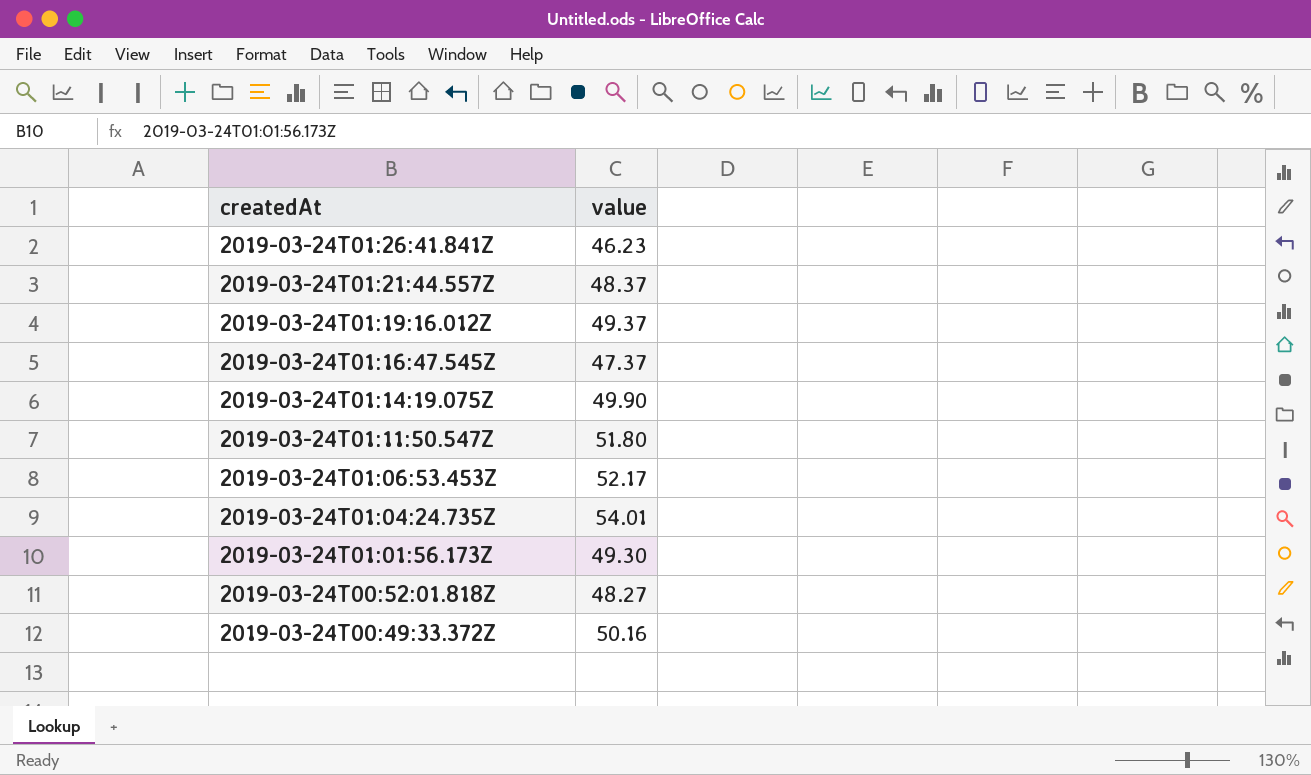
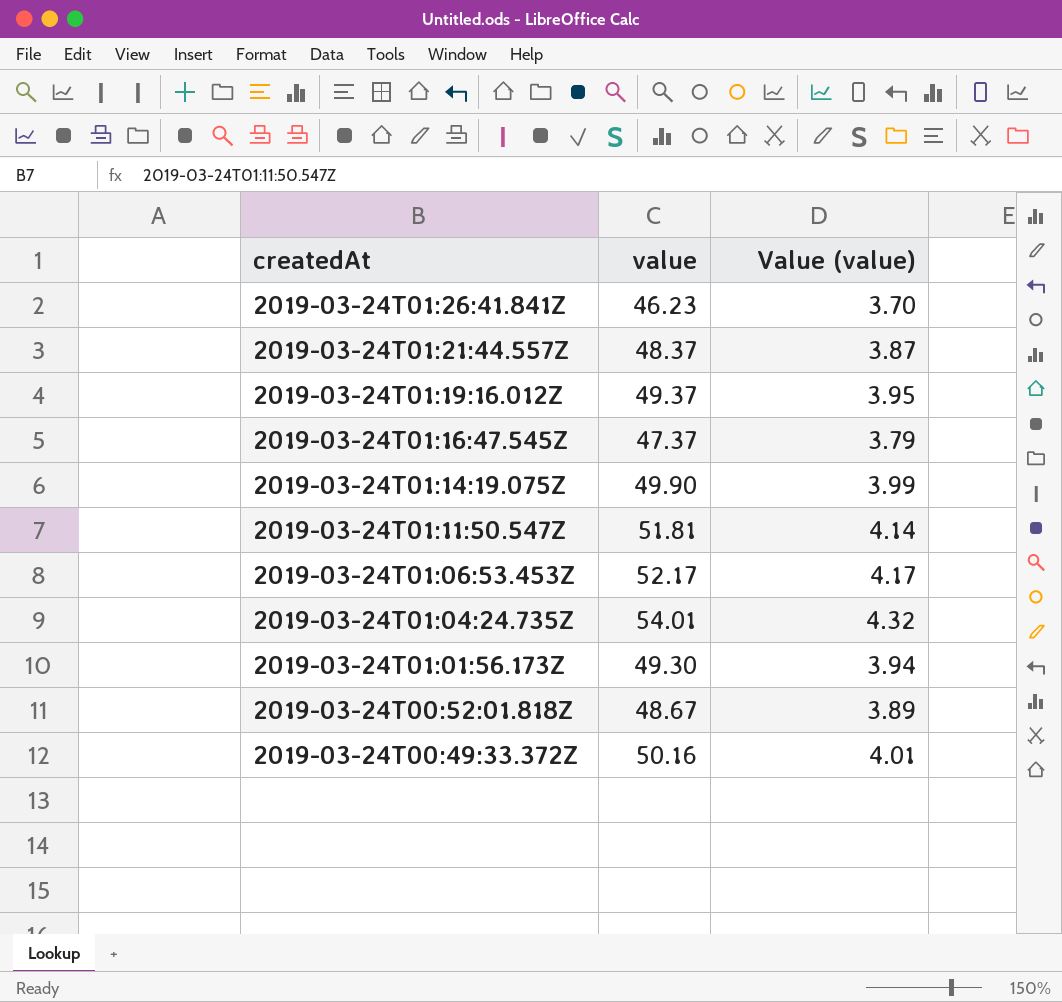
column Value (value) | formula: none -> [value] * 0.08
2019-03-24T01:11:50.547Z | value: 51.80 -> 51.81
2019-03-24T00:52:01.818Z | value: 48.27 -> 48.67

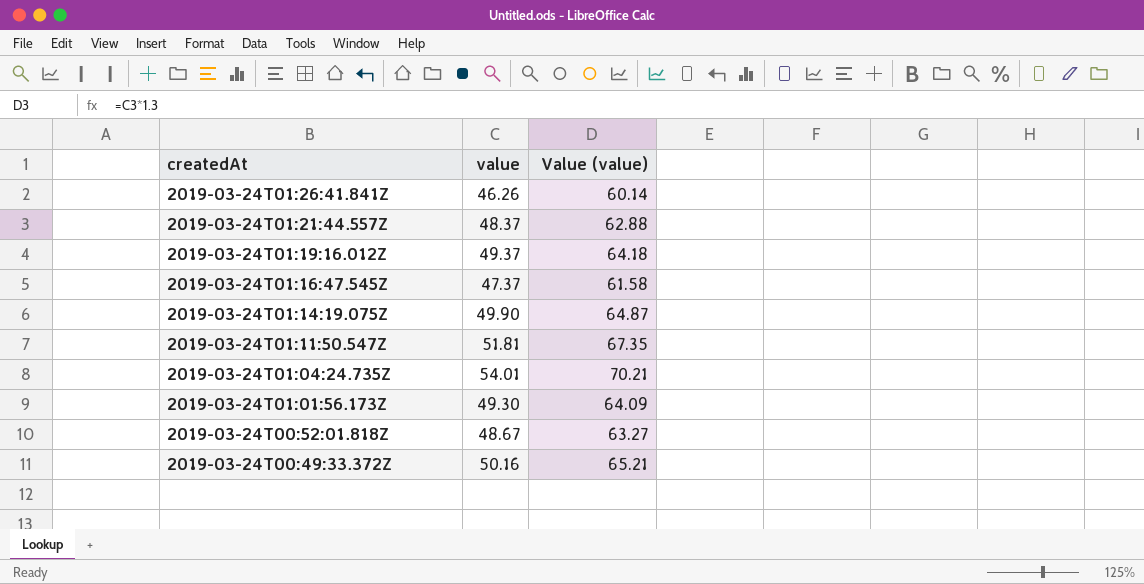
column Value (value) | formula: [value] * 0.08 -> [value] * 1.3
row 2019-03-24T01:06:53.453Z: 52.17 | 4.17 -> none
2019-03-24T01:26:41.841Z | value: 46.23 -> 46.26

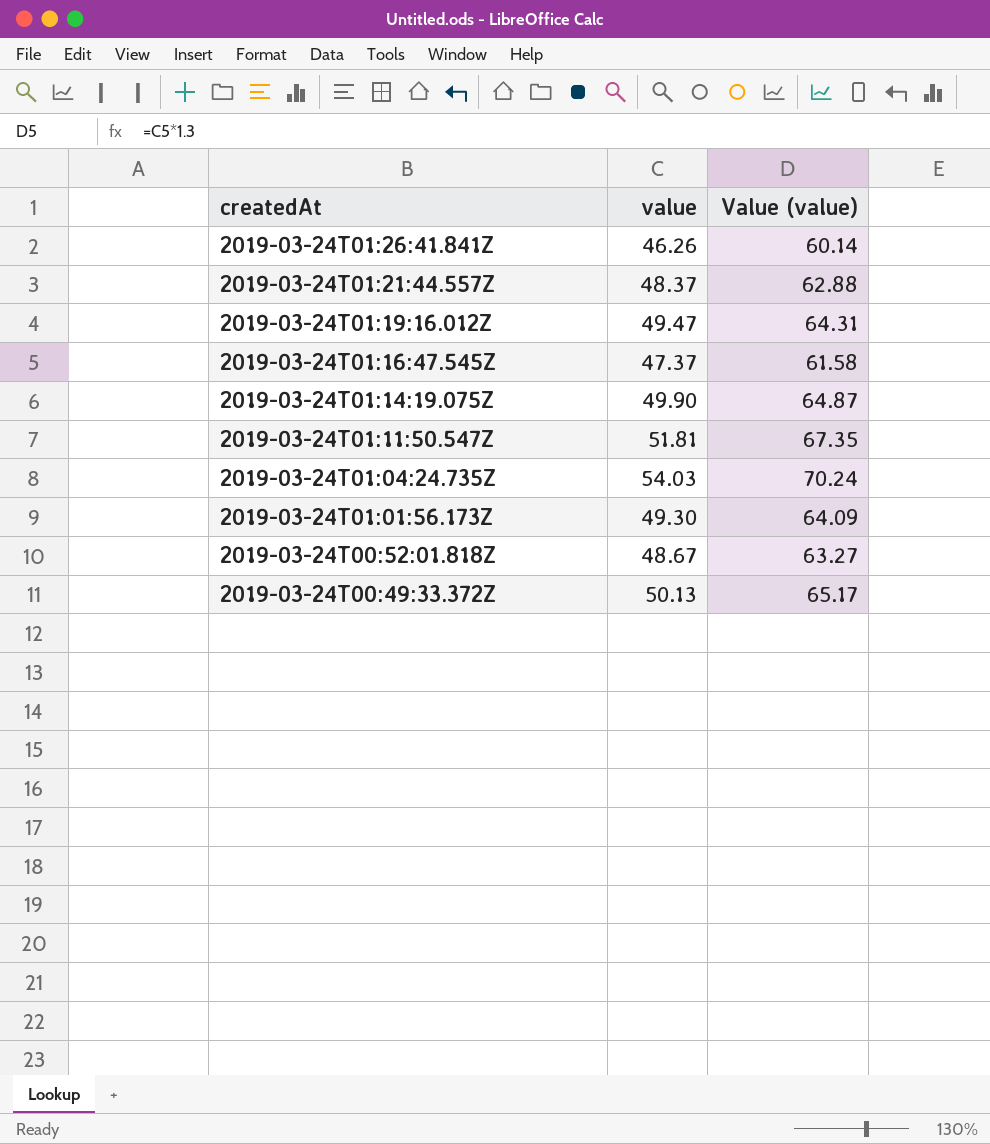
2019-03-24T01:19:16.012Z | value: 49.37 -> 49.47
2019-03-24T01:19:16.012Z | Value (value): 64.18 -> 64.31
2019-03-24T01:04:24.735Z | value: 54.01 -> 54.03
2019-03-24T01:04:24.735Z | Value (value): 70.21 -> 70.24
2019-03-24T00:49:33.372Z | value: 50.16 -> 50.13
2019-03-24T00:49:33.372Z | Value (value): 65.21 -> 65.17

